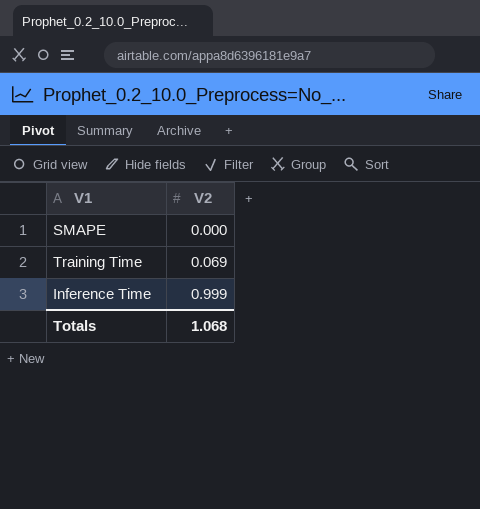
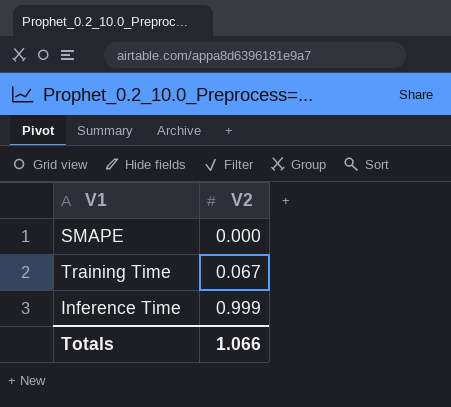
Training Time | V2: 0.069 -> 0.067
Totals | V2: 1.068 -> 1.066

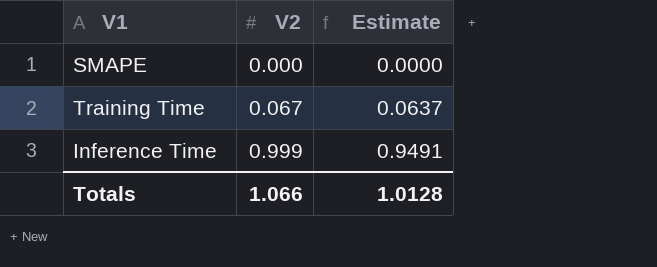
column Estimate | formula: none -> [V2] * 0.95

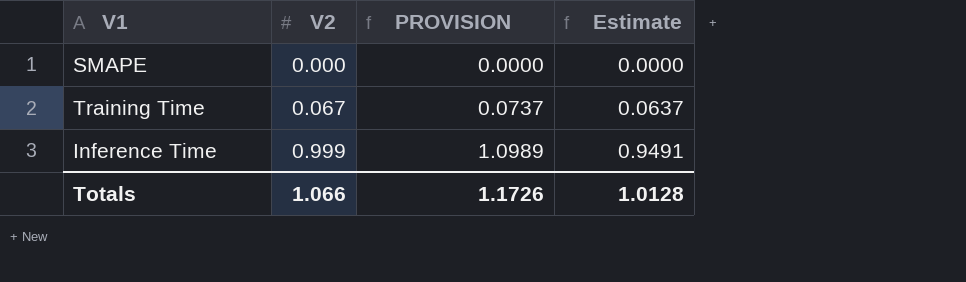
column PROVISION | formula: none -> [V2] * 1.1

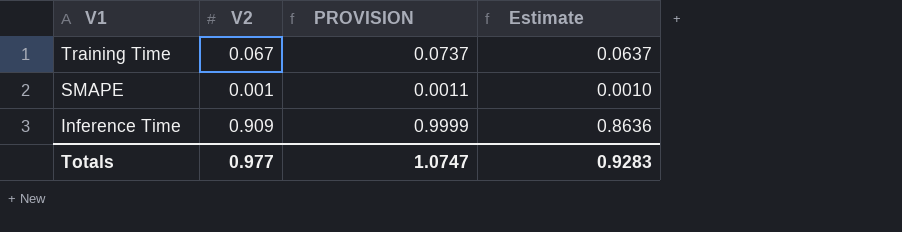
row order: V2 ascending -> V1 descending
SMAPE | V2: 0.000 -> 0.001
SMAPE | PROVISION: 0.0000 -> 0.0011
SMAPE | Estimate: 0.0000 -> 0.0010
Inference Time | V2: 0.999 -> 0.909
Inference Time | PROVISION: 1.0989 -> 0.9999
Inference Time | Estimate: 0.9491 -> 0.8636
Totals | V2: 1.066 -> 0.977
Totals | PROVISION: 1.1726 -> 1.0747
Totals | Estimate: 1.0128 -> 0.9283

